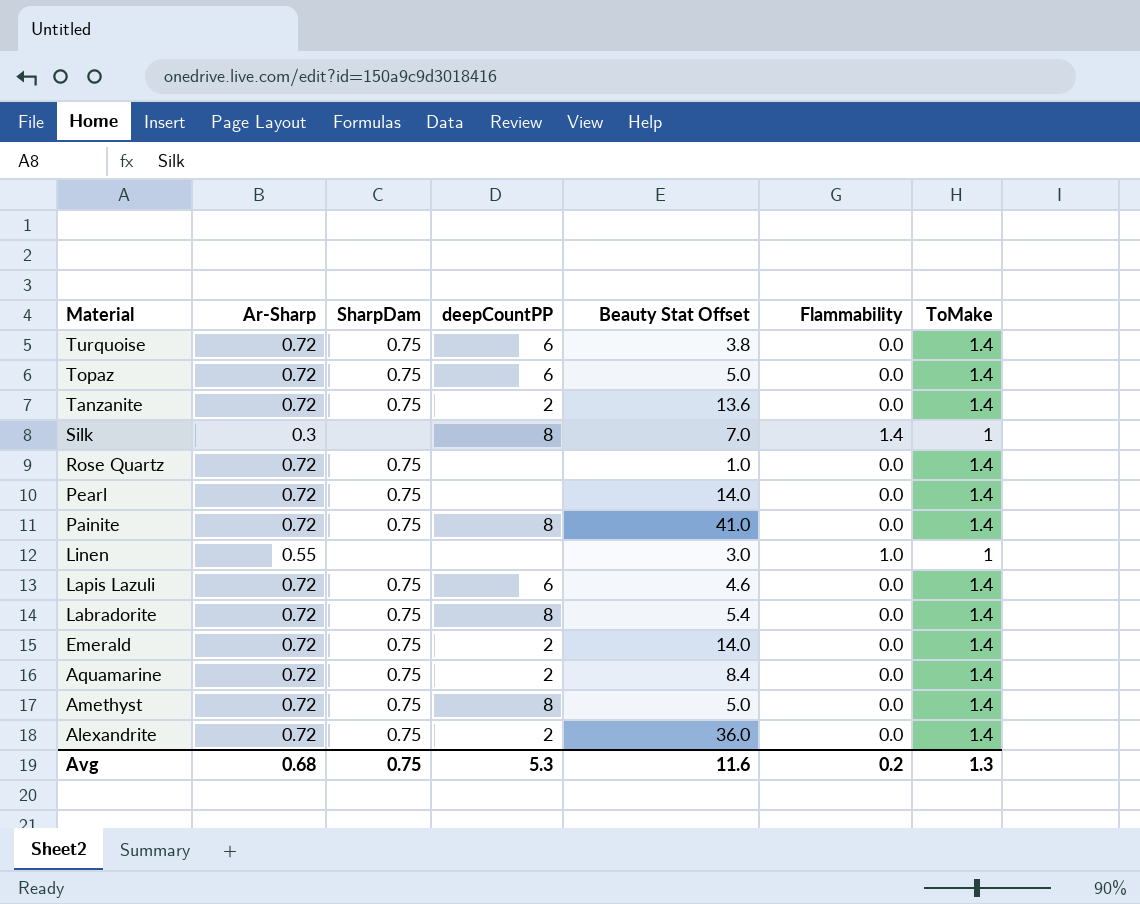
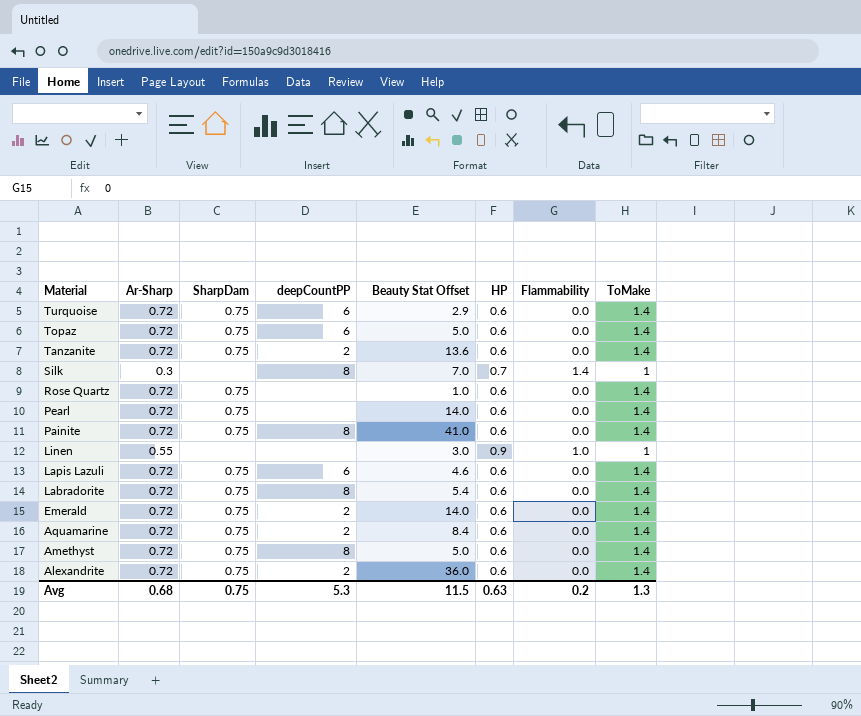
column HP | position: none -> 6
Turquoise | Beauty Stat Offset: 3.8 -> 2.9
Avg | Beauty Stat Offset: 11.6 -> 11.5

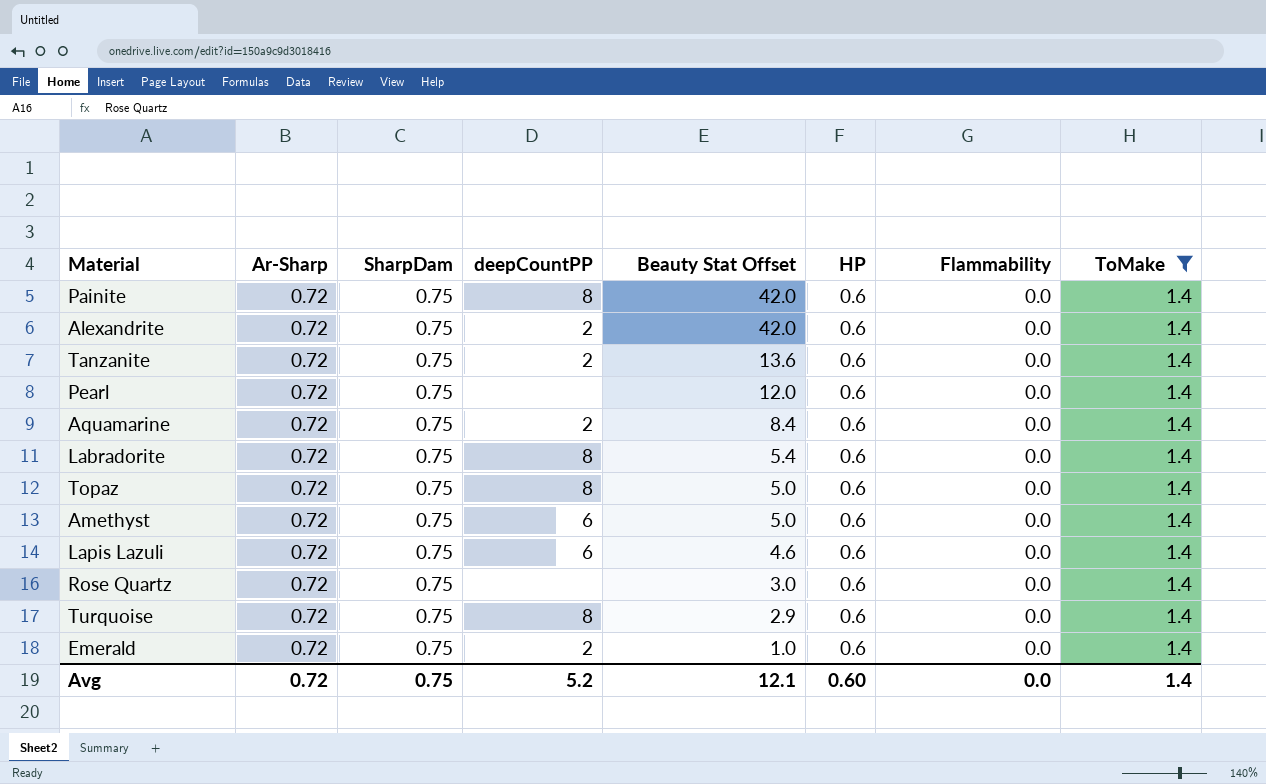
filter: none -> ToMake = 1.4
row order: Material descending -> Beauty Stat Offset descending
Painite | Beauty Stat Offset: 41.0 -> 42.0
Alexandrite | Beauty Stat Offset: 36.0 -> 42.0
Pearl | Beauty Stat Offset: 14.0 -> 12.0
Topaz | deepCountPP: 6 -> 8
Amethyst | deepCountPP: 8 -> 6
Rose Quartz | Beauty Stat Offset: 1.0 -> 3.0
Turquoise | deepCountPP: 6 -> 8
Emerald | Beauty Stat Offset: 14.0 -> 1.0
Avg | Ar-Sharp: 0.68 -> 0.72
Avg | deepCountPP: 5.3 -> 5.2
Avg | Beauty Stat Offset: 11.5 -> 12.1
Avg | HP: 0.63 -> 0.60
Avg | Flammability: 0.2 -> 0.0
Avg | ToMake: 1.3 -> 1.4

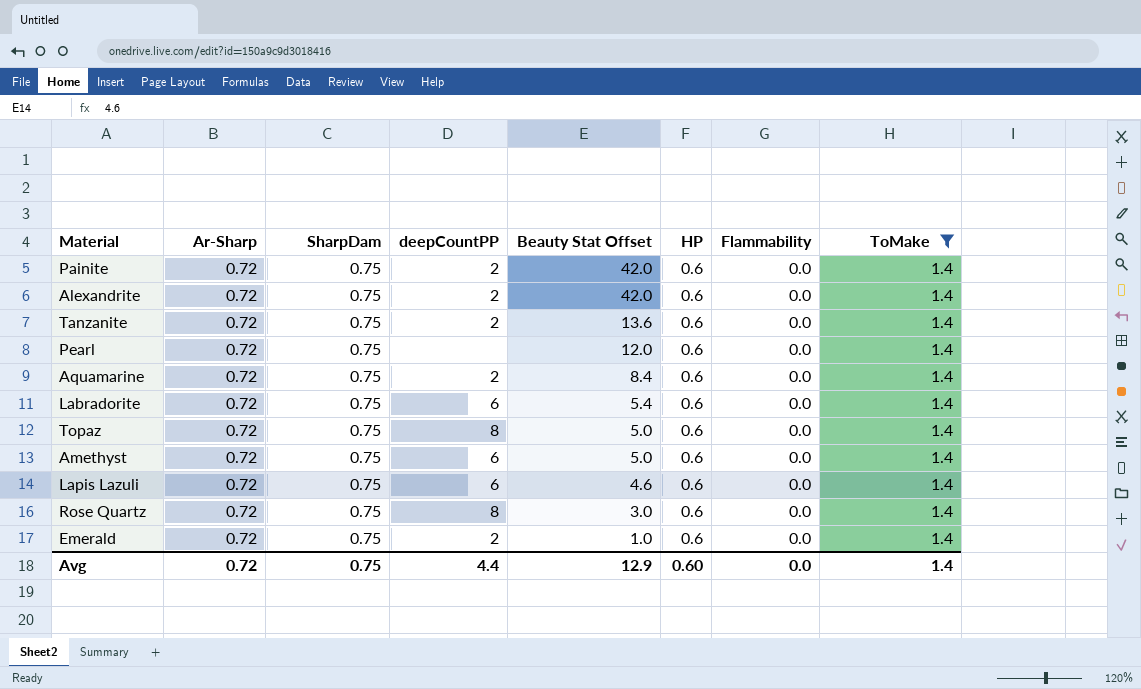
row Turquoise: 0.72 | 0.75 | 8 | 2.9 | 0.6 | 0.0 | 1.4 -> none
Painite | deepCountPP: 8 -> 2
Labradorite | deepCountPP: 8 -> 6
Rose Quartz | deepCountPP: none -> 8
Avg | deepCountPP: 5.2 -> 4.4
Avg | Beauty Stat Offset: 12.1 -> 12.9

